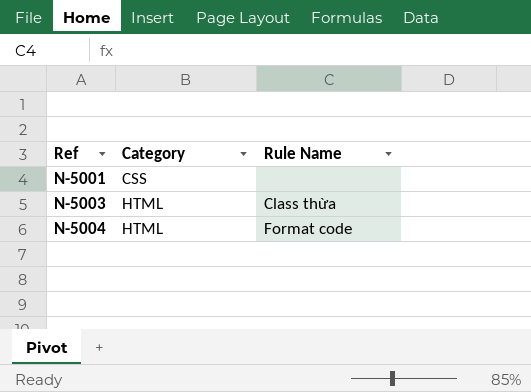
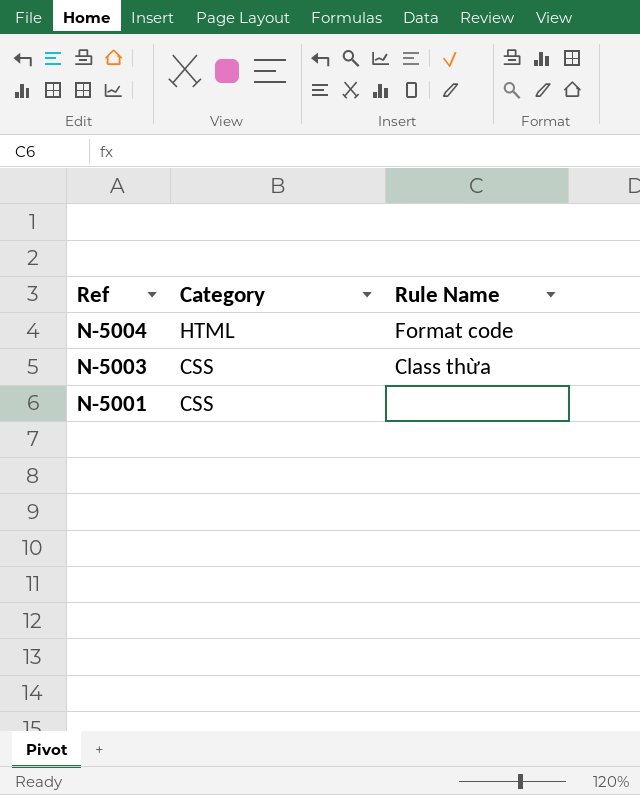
row order: Ref ascending -> Ref descending
N-5003 | Category: HTML -> CSS

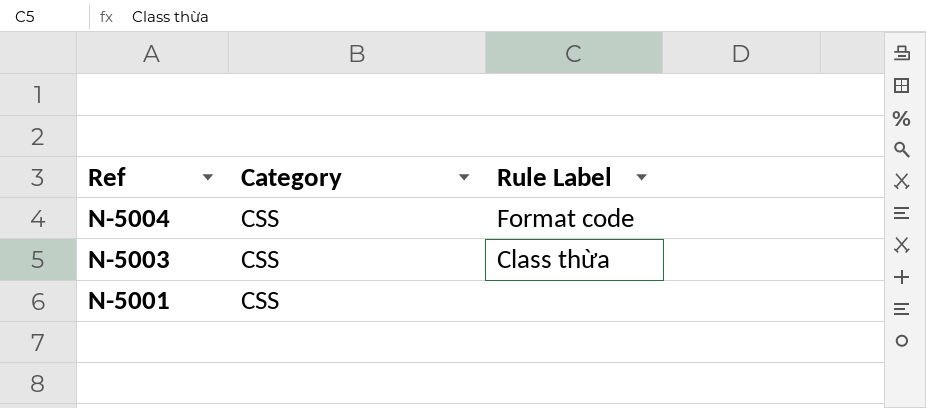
column name: Rule Name -> Rule Label
N-5004 | Category: HTML -> CSS

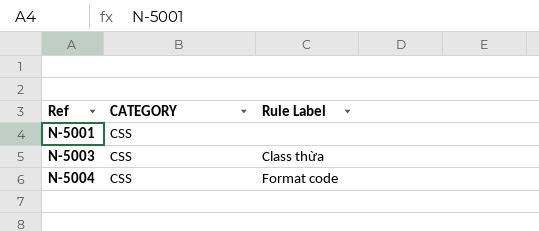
row order: Ref descending -> Ref ascending
column name: Category -> CATEGORY

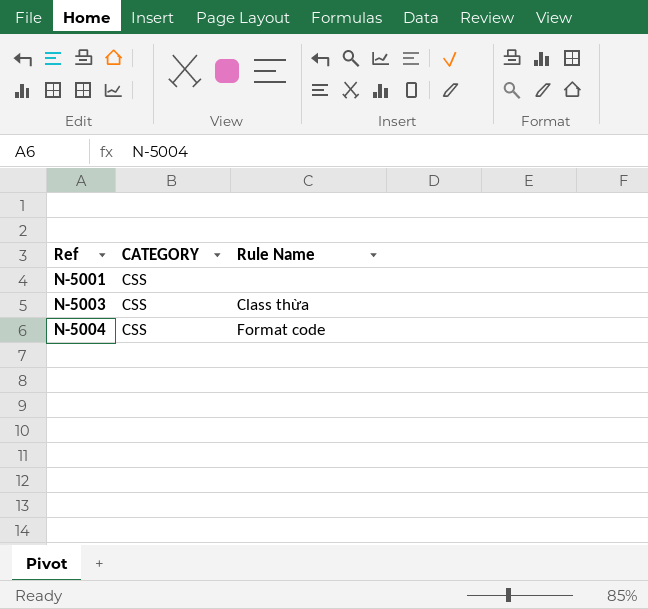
column name: Rule Label -> Rule Name

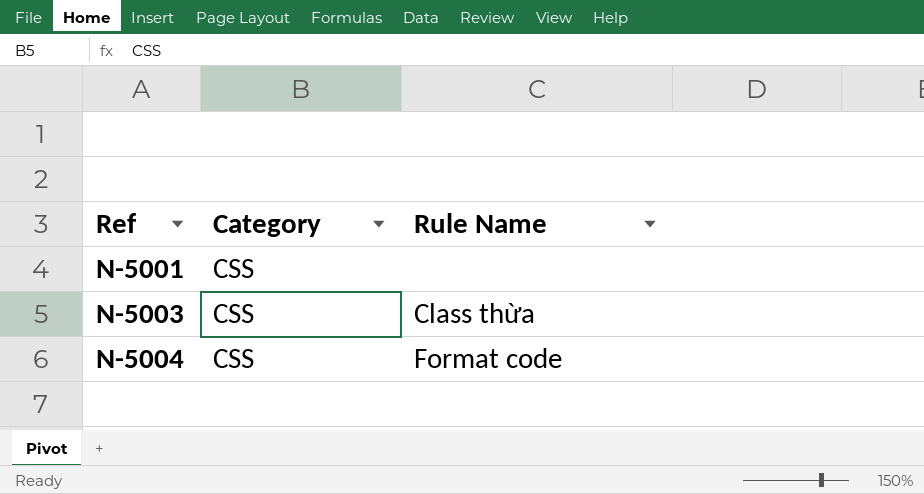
column name: CATEGORY -> Category

